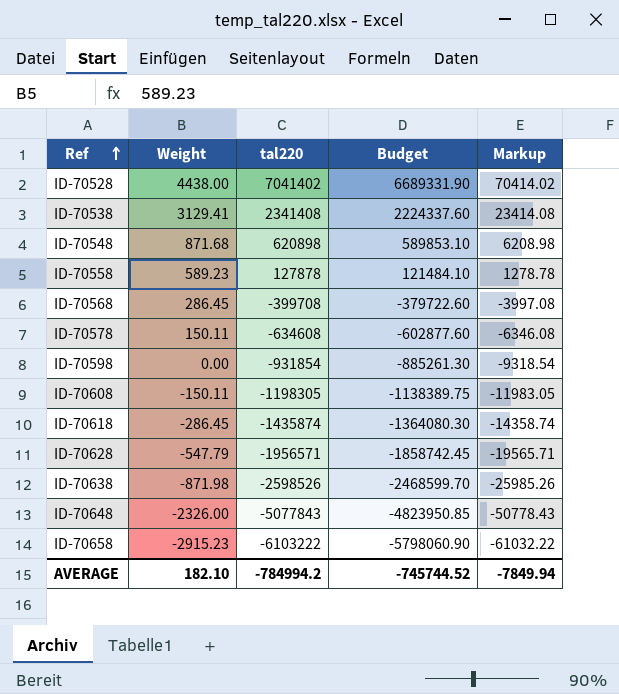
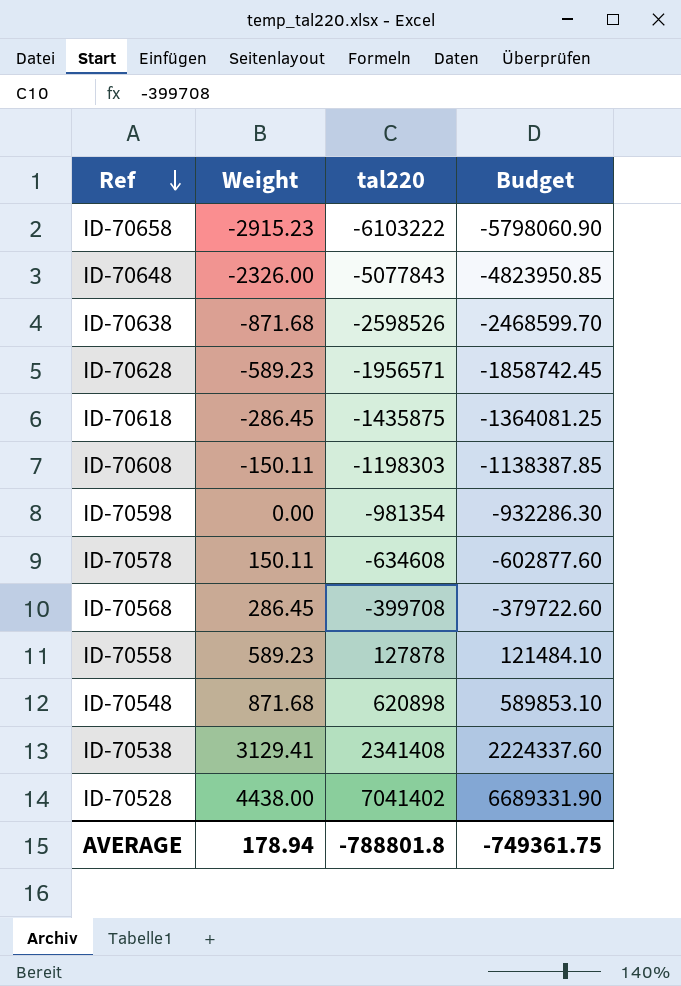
row order: Ref ascending -> Ref descending
column Markup | formula: [tal220] * 0.01 -> none
ID-70638 | Weight: -871.98 -> -871.68
ID-70628 | Weight: -547.79 -> -589.23
ID-70618 | tal220: -1435874 -> -1435875
ID-70618 | Budget: -1364080.30 -> -1364081.25
ID-70608 | tal220: -1198305 -> -1198303
ID-70608 | Budget: -1138389.75 -> -1138387.85
ID-70598 | tal220: -931854 -> -981354
ID-70598 | Budget: -885261.30 -> -932286.30
AVERAGE | Weight: 182.10 -> 178.94
AVERAGE | tal220: -784994.2 -> -788801.8
AVERAGE | Budget: -745744.52 -> -749361.75

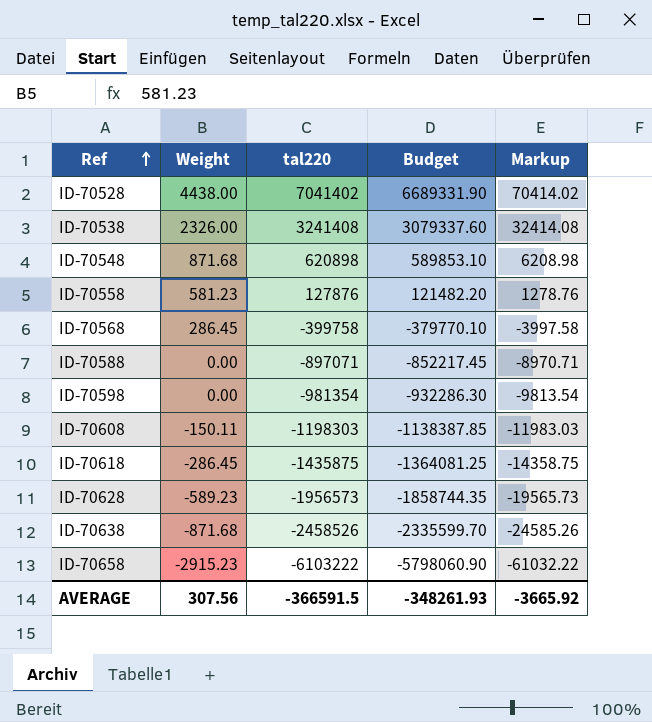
row order: Ref descending -> Ref ascending
column Markup | formula: none -> [tal220] * 0.01
row ID-70648: -2326.00 | -5077843 | -4823950.85 -> none
row ID-70578: 150.11 | -634608 | -602877.60 -> none
ID-70538 | Weight: 3129.41 -> 2326.00
ID-70538 | tal220: 2341408 -> 3241408
ID-70538 | Budget: 2224337.60 -> 3079337.60
ID-70558 | Weight: 589.23 -> 581.23
ID-70558 | tal220: 127878 -> 127876
ID-70558 | Budget: 121484.10 -> 121482.20
ID-70568 | tal220: -399708 -> -399758
ID-70568 | Budget: -379722.60 -> -379770.10
row ID-70588: none -> 0.00 | -897071 | -852217.45 | -8970.71
ID-70628 | tal220: -1956571 -> -1956573
ID-70628 | Budget: -1858742.45 -> -1858744.35
ID-70638 | tal220: -2598526 -> -2458526
ID-70638 | Budget: -2468599.70 -> -2335599.70
AVERAGE | Weight: 178.94 -> 307.56
AVERAGE | tal220: -788801.8 -> -366591.5
AVERAGE | Budget: -749361.75 -> -348261.93

